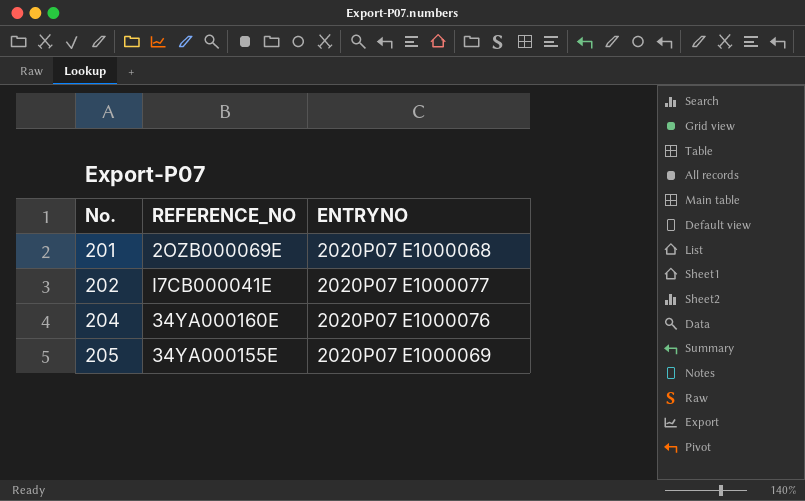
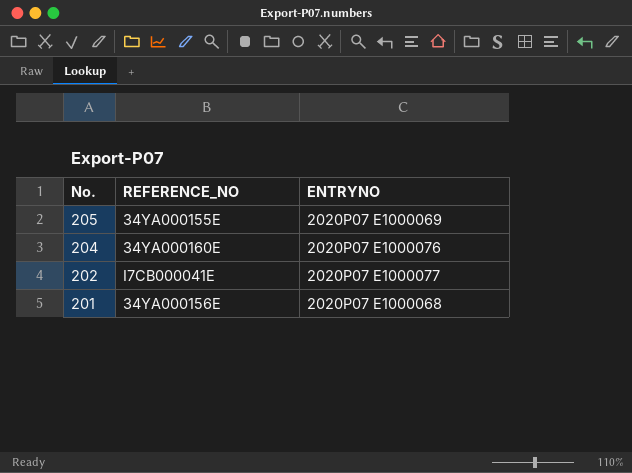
row order: No. ascending -> No. descending
201 | REFERENCE_NO: 2OZB000069E -> 34YA000156E

